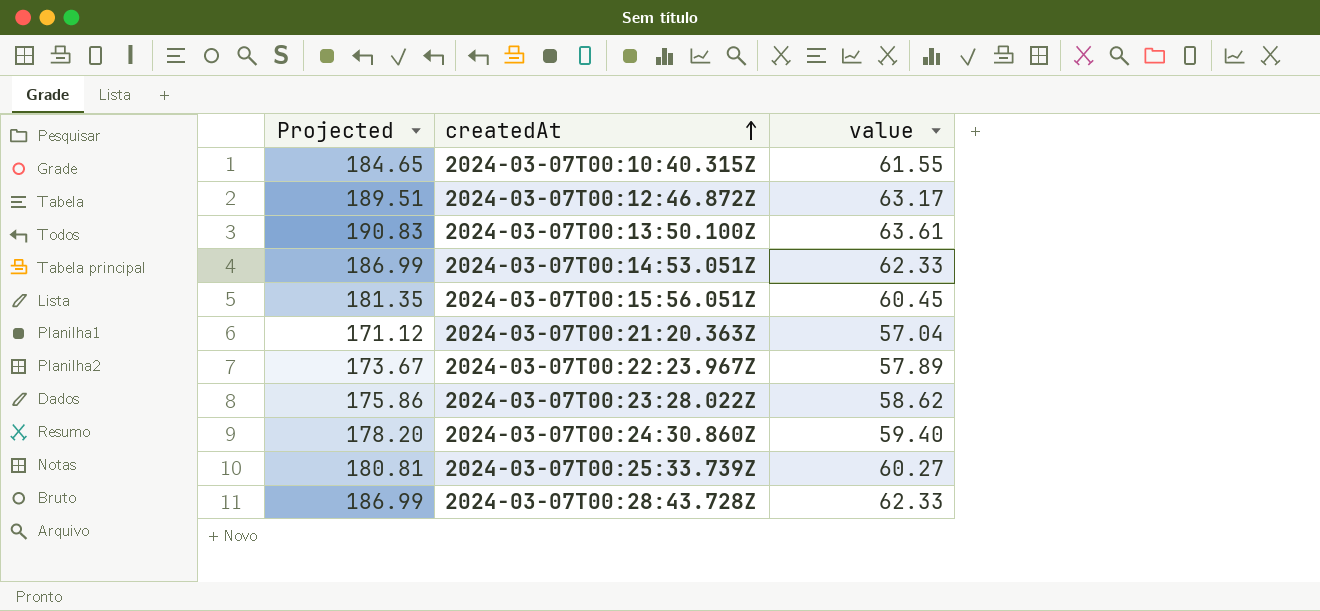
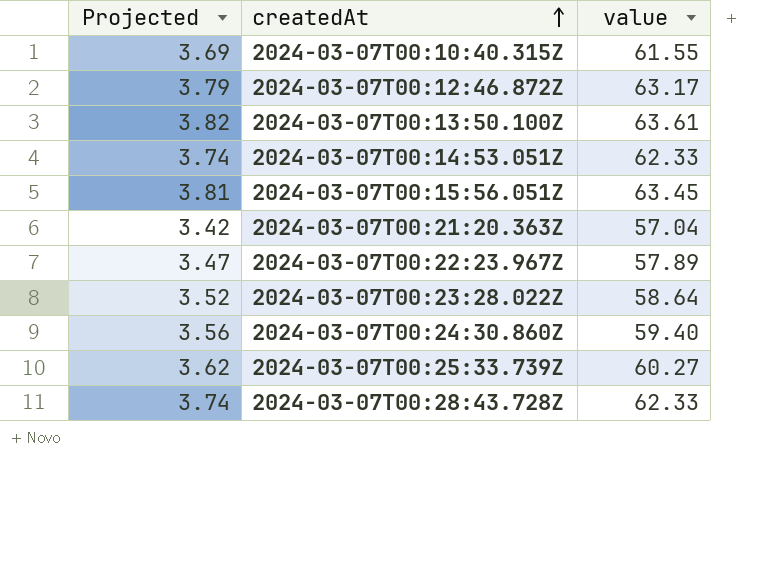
column Projected | formula: [value] * 3 -> [value] * 0.06
2024-03-07T00:15:56.051Z | value: 60.45 -> 63.45
2024-03-07T00:23:28.022Z | value: 58.62 -> 58.64

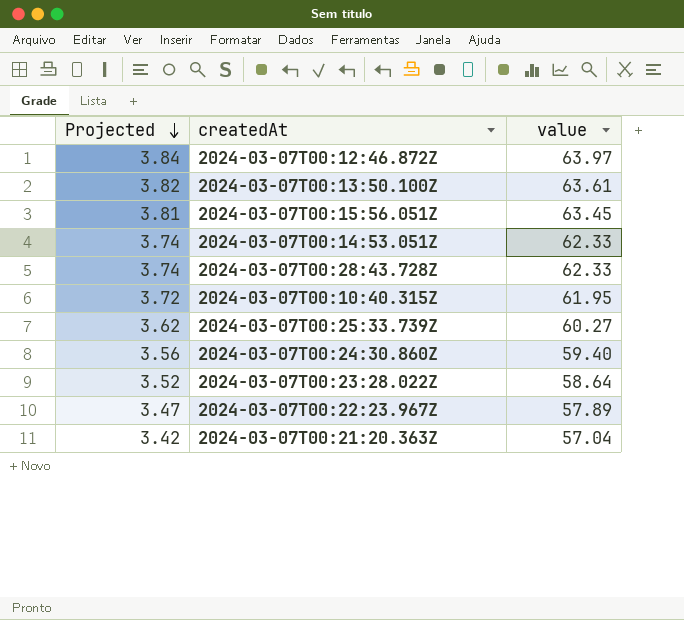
row order: createdAt ascending -> Projected descending
2024-03-07T00:12:46.872Z | Projected: 3.79 -> 3.84
2024-03-07T00:12:46.872Z | value: 63.17 -> 63.97
2024-03-07T00:10:40.315Z | Projected: 3.69 -> 3.72
2024-03-07T00:10:40.315Z | value: 61.55 -> 61.95

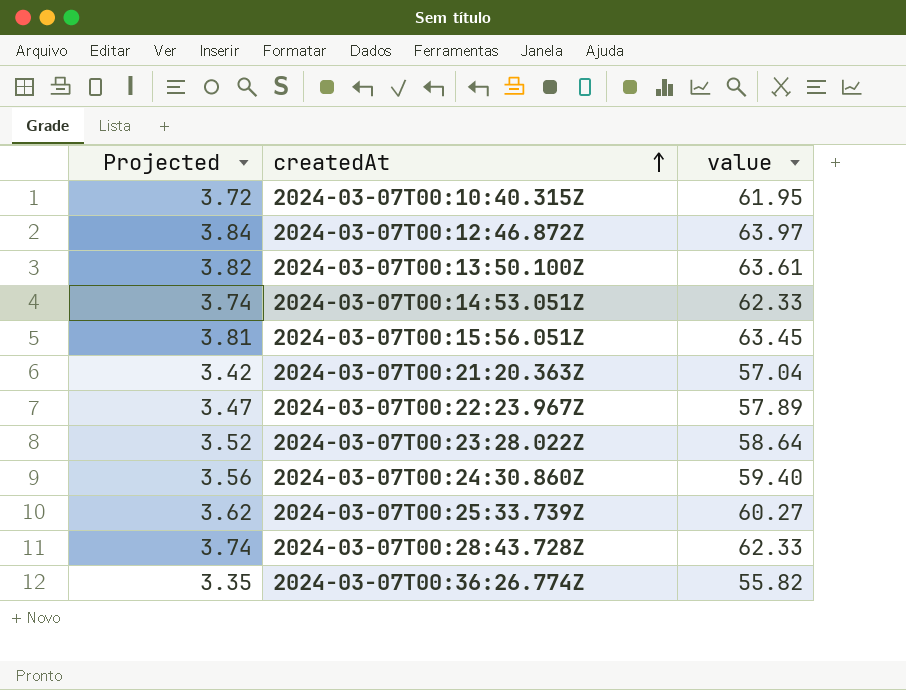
row order: Projected descending -> createdAt ascending
row 2024-03-07T00:36:26.774Z: none -> 3.35 | 55.82

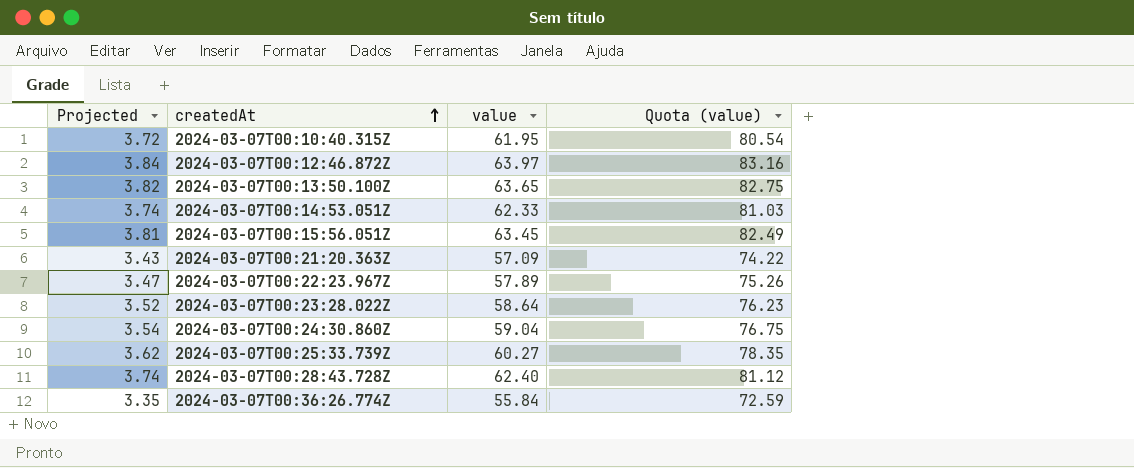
column Quota (value) | formula: none -> [value] * 1.3
2024-03-07T00:13:50.100Z | value: 63.61 -> 63.65
2024-03-07T00:21:20.363Z | Projected: 3.42 -> 3.43
2024-03-07T00:21:20.363Z | value: 57.04 -> 57.09
2024-03-07T00:24:30.860Z | Projected: 3.56 -> 3.54
2024-03-07T00:24:30.860Z | value: 59.40 -> 59.04
2024-03-07T00:28:43.728Z | value: 62.33 -> 62.40
2024-03-07T00:36:26.774Z | value: 55.82 -> 55.84

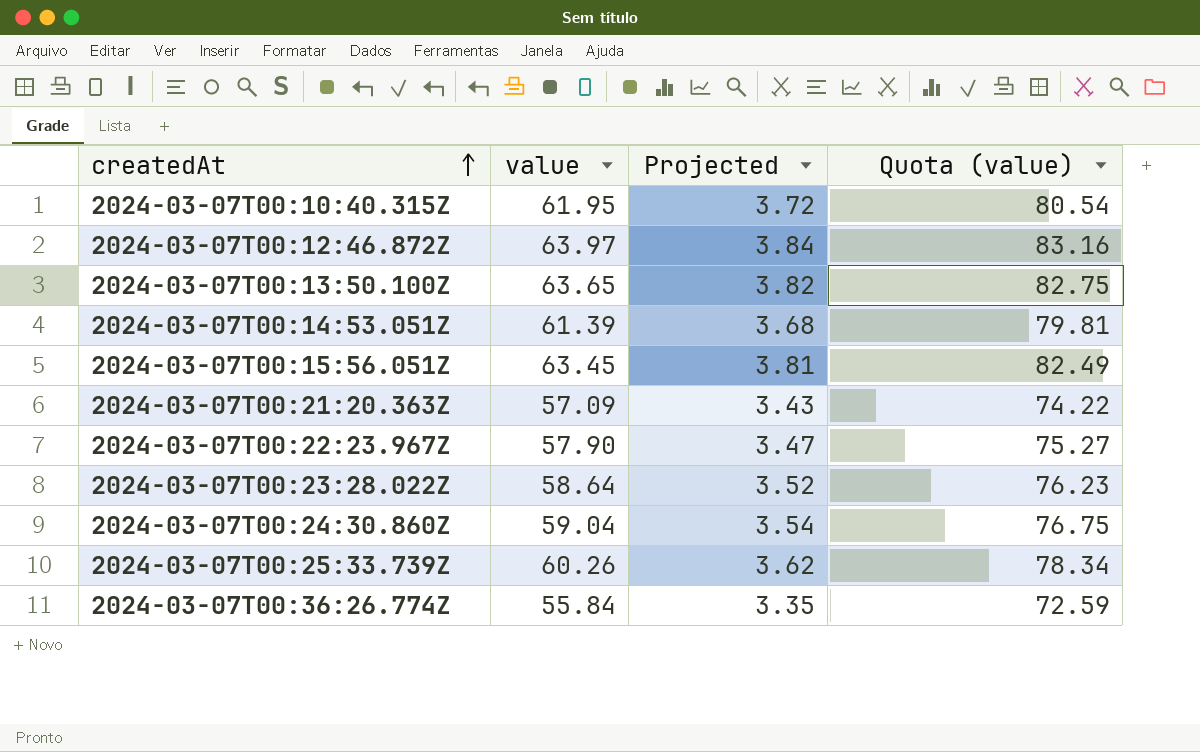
column Projected | position: 1 -> 3
row 2024-03-07T00:28:43.728Z: 3.74 | 62.40 | 81.12 -> none
2024-03-07T00:14:53.051Z | value: 62.33 -> 61.39
2024-03-07T00:14:53.051Z | Projected: 3.74 -> 3.68
2024-03-07T00:14:53.051Z | Quota (value): 81.03 -> 79.81
2024-03-07T00:22:23.967Z | value: 57.89 -> 57.90
2024-03-07T00:22:23.967Z | Quota (value): 75.26 -> 75.27
2024-03-07T00:25:33.739Z | value: 60.27 -> 60.26
2024-03-07T00:25:33.739Z | Quota (value): 78.35 -> 78.34

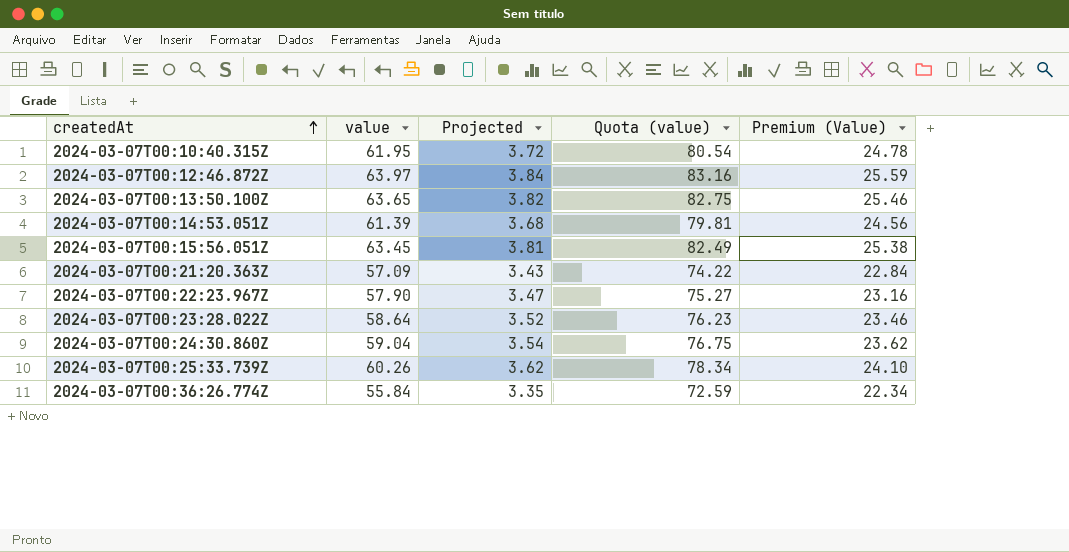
column Premium (Value) | formula: none -> [value] * 0.4

